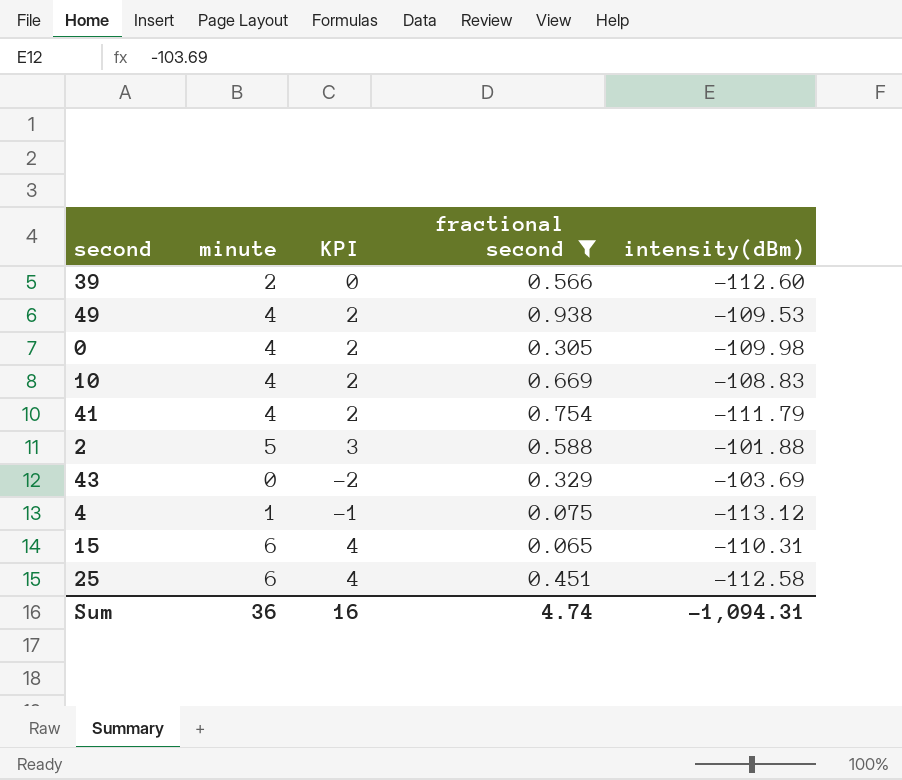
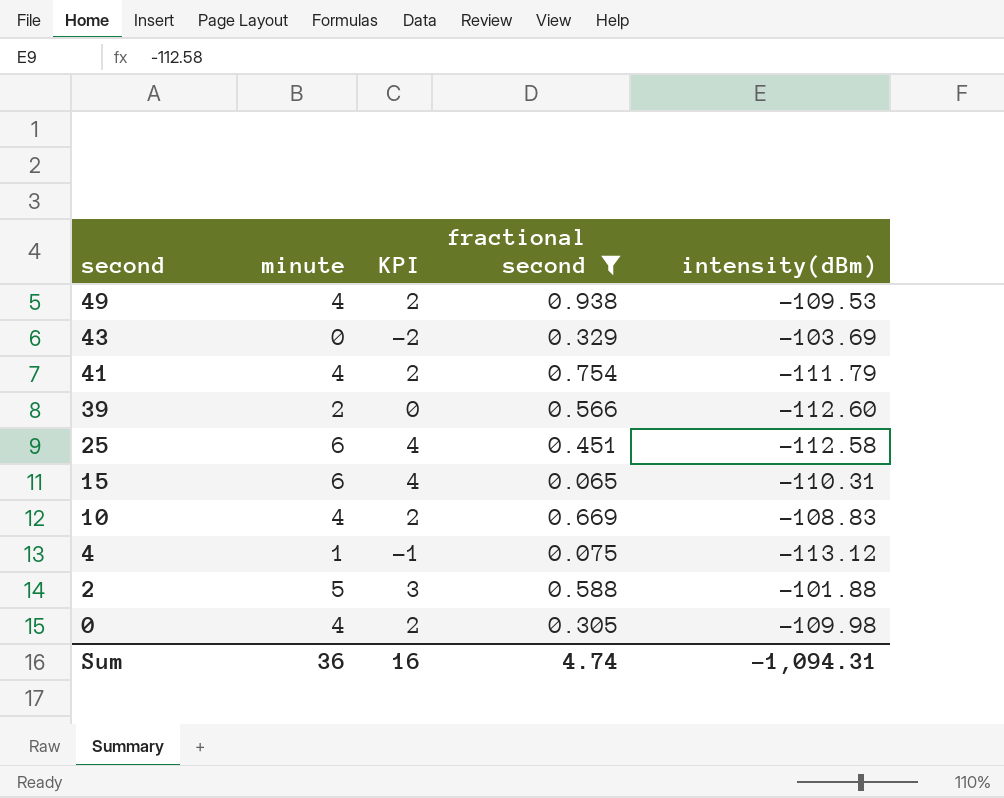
row order: none -> second descending

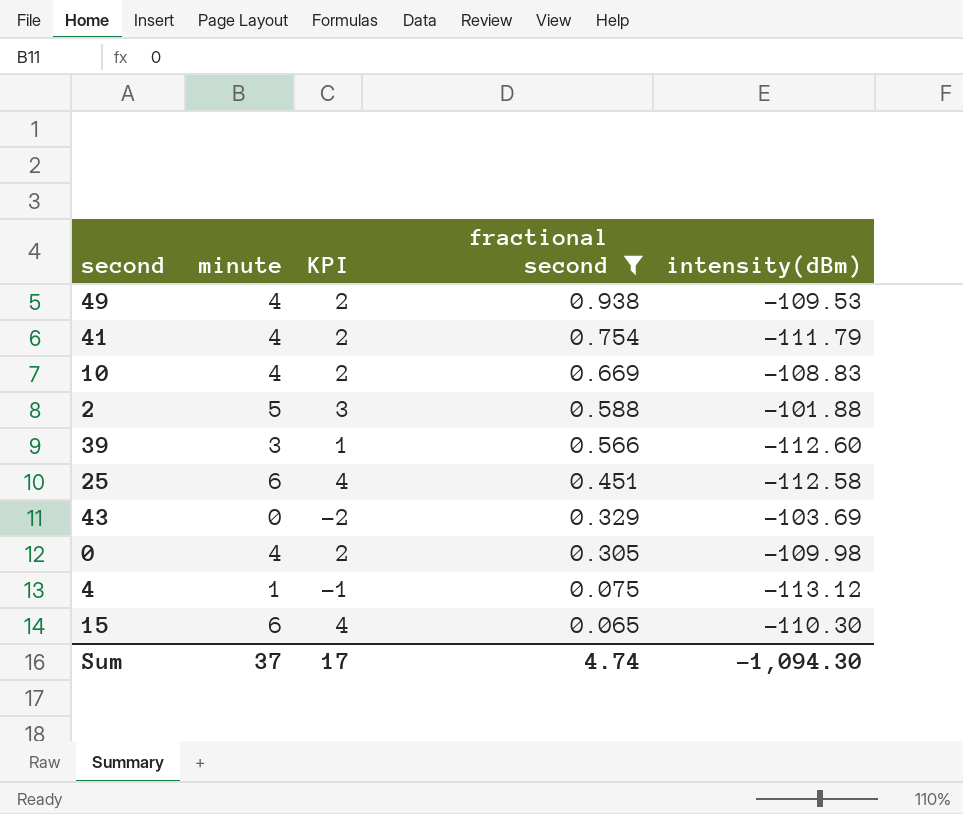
row order: second descending -> fractional second descending
39 | minute: 2 -> 3
39 | KPI: 0 -> 1
15 | intensity(dBm): -110.31 -> -110.30
Sum | minute: 36 -> 37
Sum | KPI: 16 -> 17
Sum | intensity(dBm): -1,094.31 -> -1,094.30

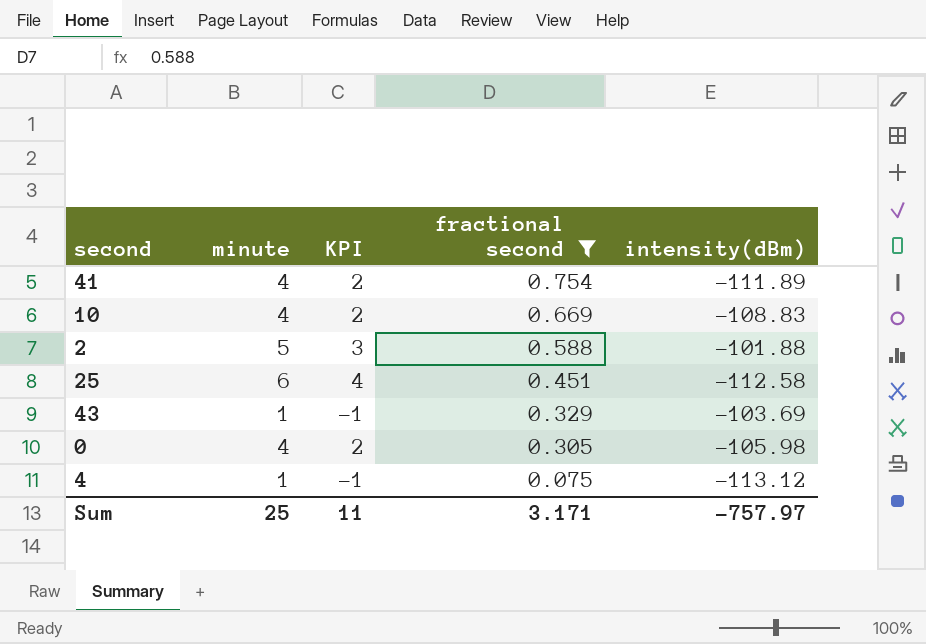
row 49: 4 | 2 | 0.938 | -109.53 -> none
row 39: 3 | 1 | 0.566 | -112.60 -> none
row 15: 6 | 4 | 0.065 | -110.30 -> none
41 | intensity(dBm): -111.79 -> -111.89
43 | minute: 0 -> 1
43 | KPI: -2 -> -1
0 | intensity(dBm): -109.98 -> -105.98
Sum | minute: 37 -> 25
Sum | KPI: 17 -> 11
Sum | fractional second: 4.74 -> 3.171
Sum | intensity(dBm): -1,094.30 -> -757.97

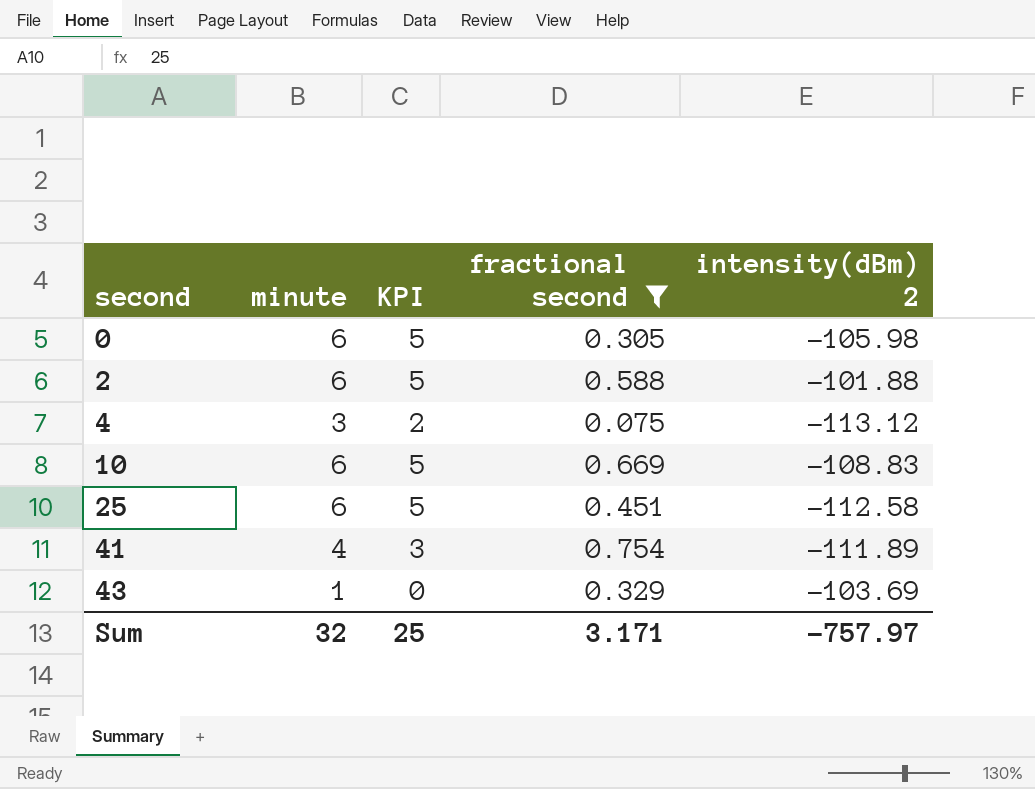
row order: fractional second descending -> second ascending
column KPI | formula: [minute] - 2 -> [minute] - 1
column name: intensity(dBm) -> intensity(dBm) 2
0 | minute: 4 -> 6
2 | minute: 5 -> 6
4 | minute: 1 -> 3
10 | minute: 4 -> 6
Sum | minute: 25 -> 32
Sum | KPI: 11 -> 25

